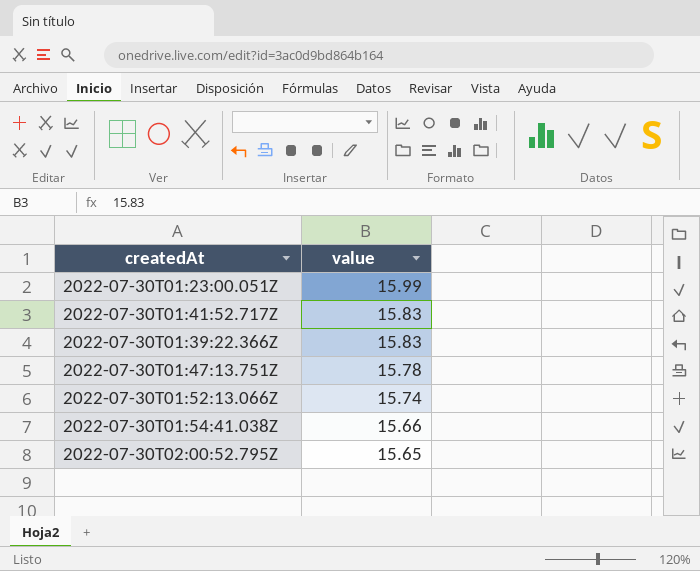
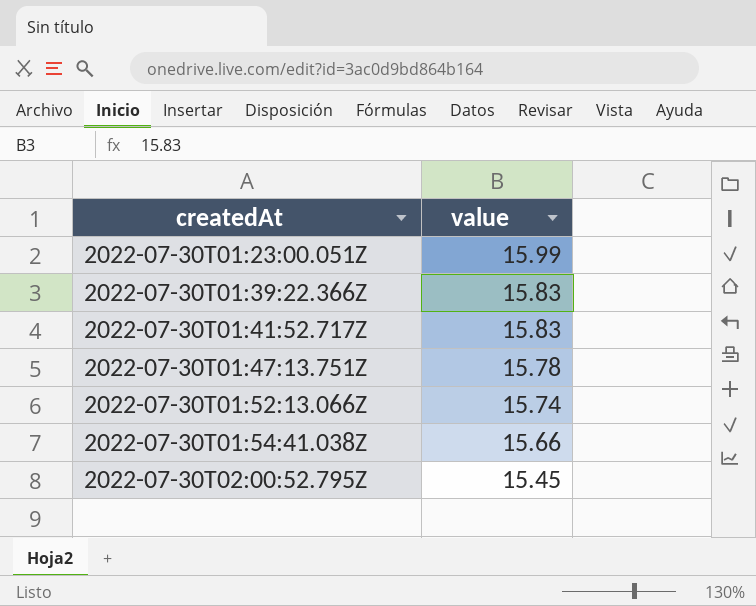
row order: value descending -> createdAt ascending
2022-07-30T02:00:52.795Z | value: 15.65 -> 15.45

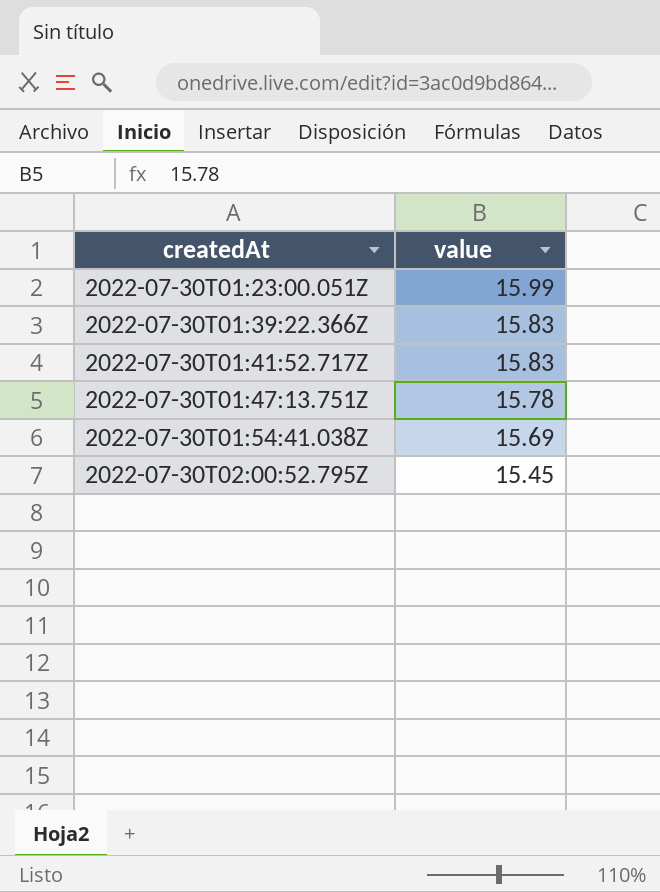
row 2022-07-30T01:52:13.066Z: 15.74 -> none
2022-07-30T01:54:41.038Z | value: 15.66 -> 15.69

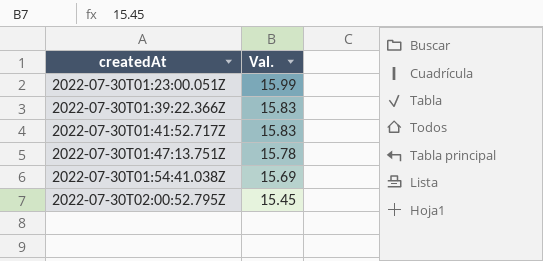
column name: value -> Val.

